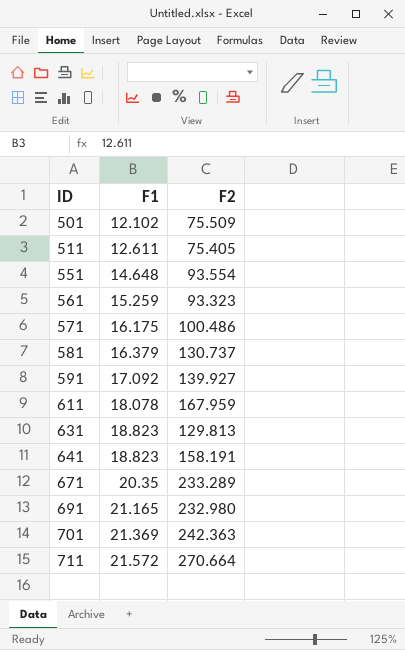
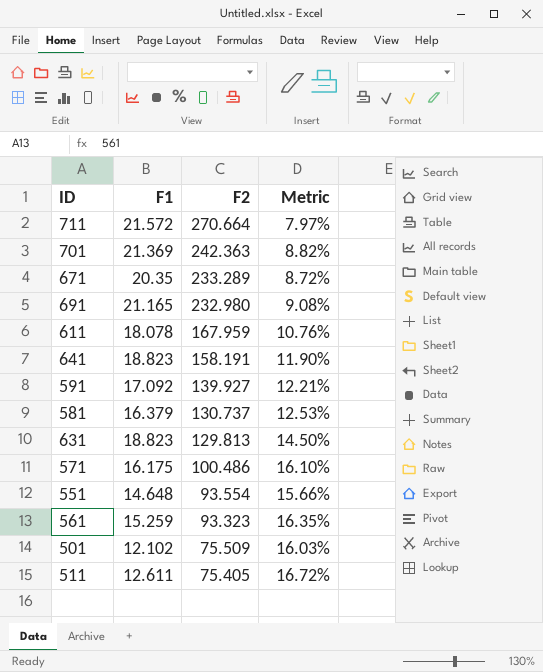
row order: ID ascending -> F2 descending
column Metric | formula: none -> [F1] / [F2]

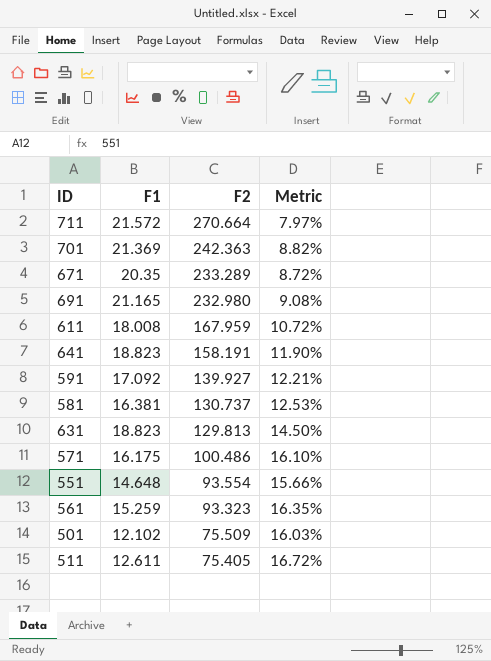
611 | F1: 18.078 -> 18.008
611 | Metric: 10.76% -> 10.72%
581 | F1: 16.379 -> 16.381

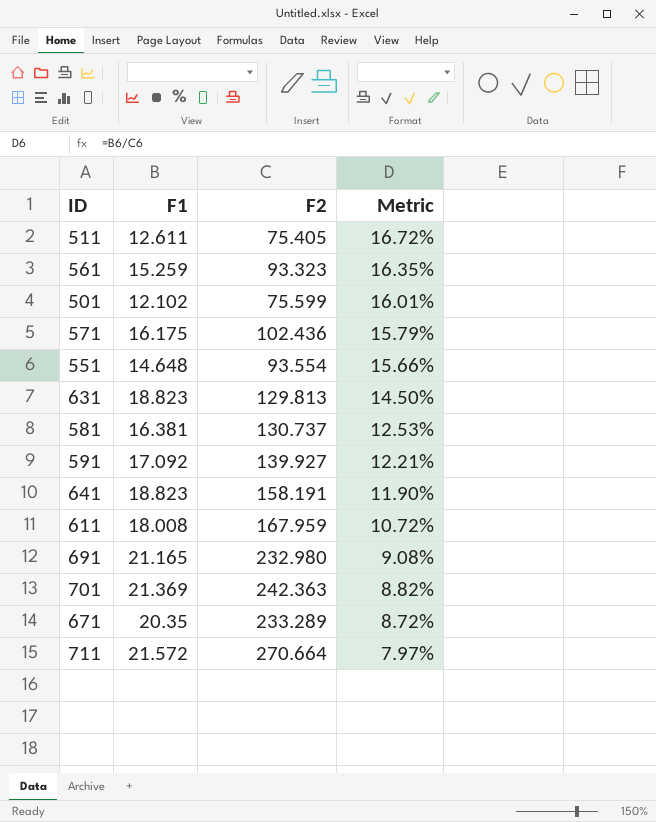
row order: F2 descending -> Metric descending
501 | F2: 75.509 -> 75.599
501 | Metric: 16.03% -> 16.01%
571 | F2: 100.486 -> 102.436
571 | Metric: 16.10% -> 15.79%

